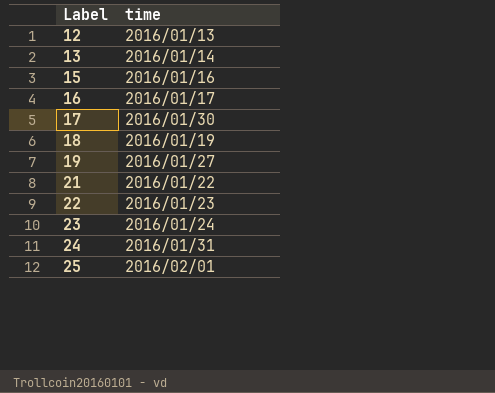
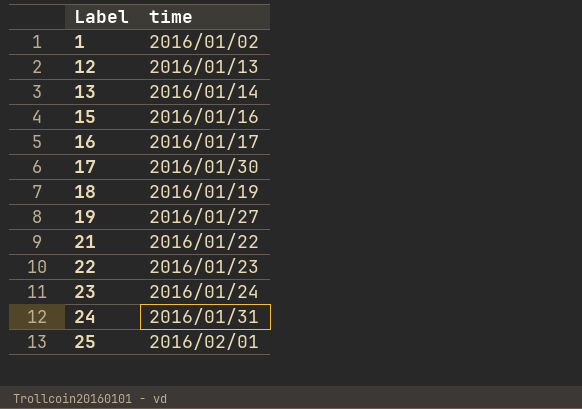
row 1: none -> 2016/01/02

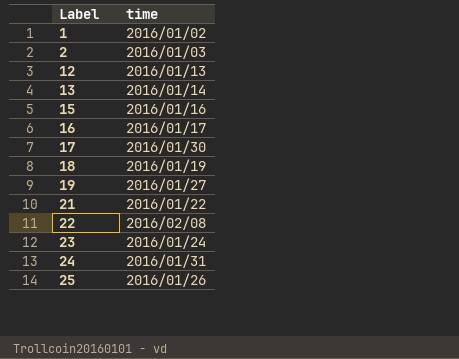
row 2: none -> 2016/01/03
22 | time: 2016/01/23 -> 2016/02/08
25 | time: 2016/02/01 -> 2016/01/26

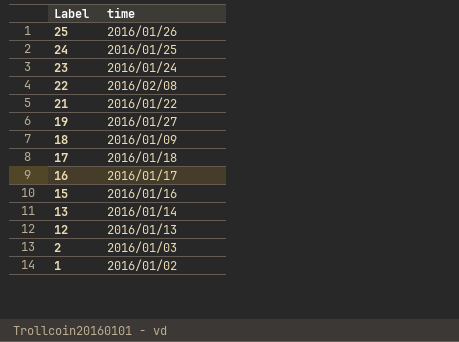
row order: Label ascending -> Label descending
24 | time: 2016/01/31 -> 2016/01/25
18 | time: 2016/01/19 -> 2016/01/09
17 | time: 2016/01/30 -> 2016/01/18

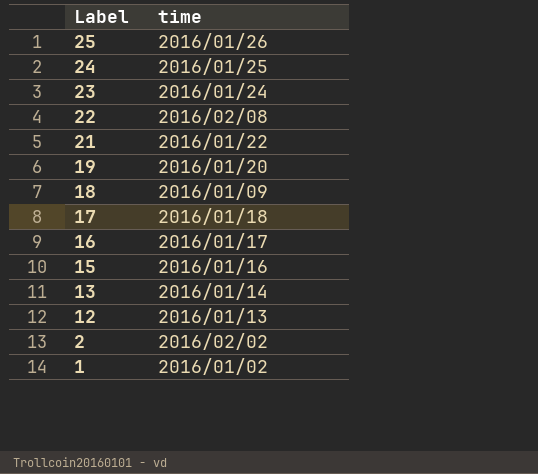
19 | time: 2016/01/27 -> 2016/01/20
2 | time: 2016/01/03 -> 2016/02/02

